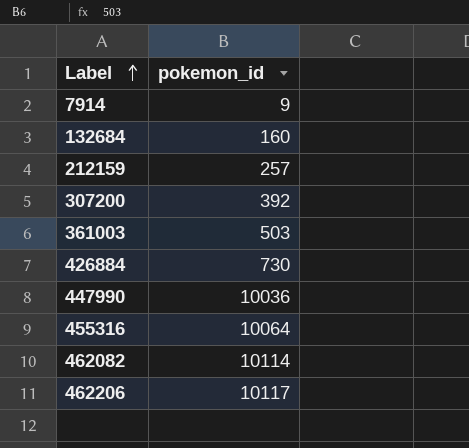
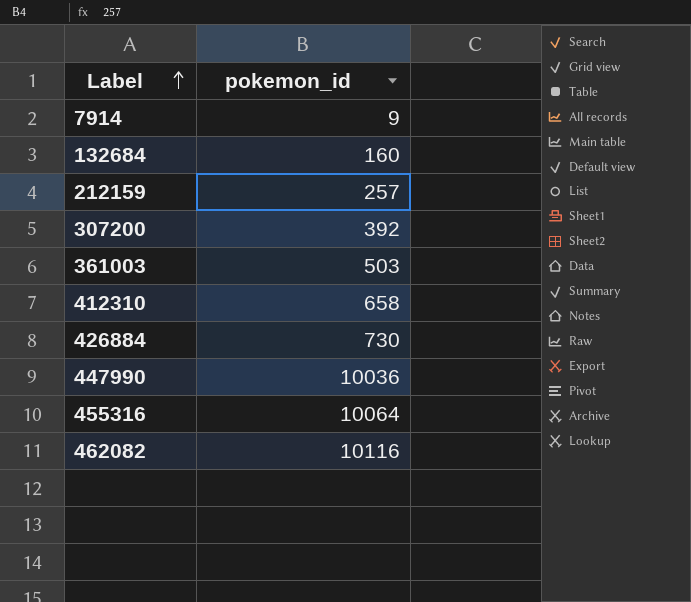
row 462206: 10117 -> none
row 412310: none -> 658
462082 | pokemon_id: 10114 -> 10116

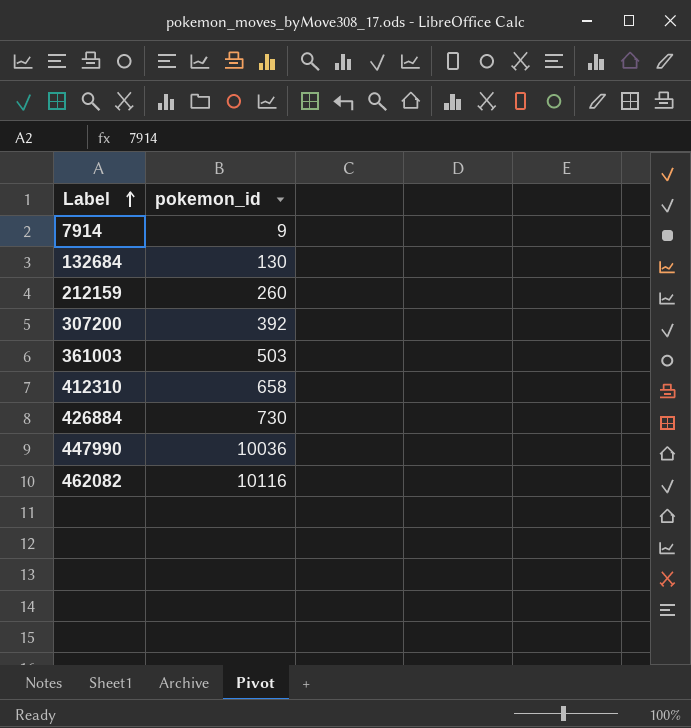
row 455316: 10064 -> none
132684 | pokemon_id: 160 -> 130
212159 | pokemon_id: 257 -> 260

